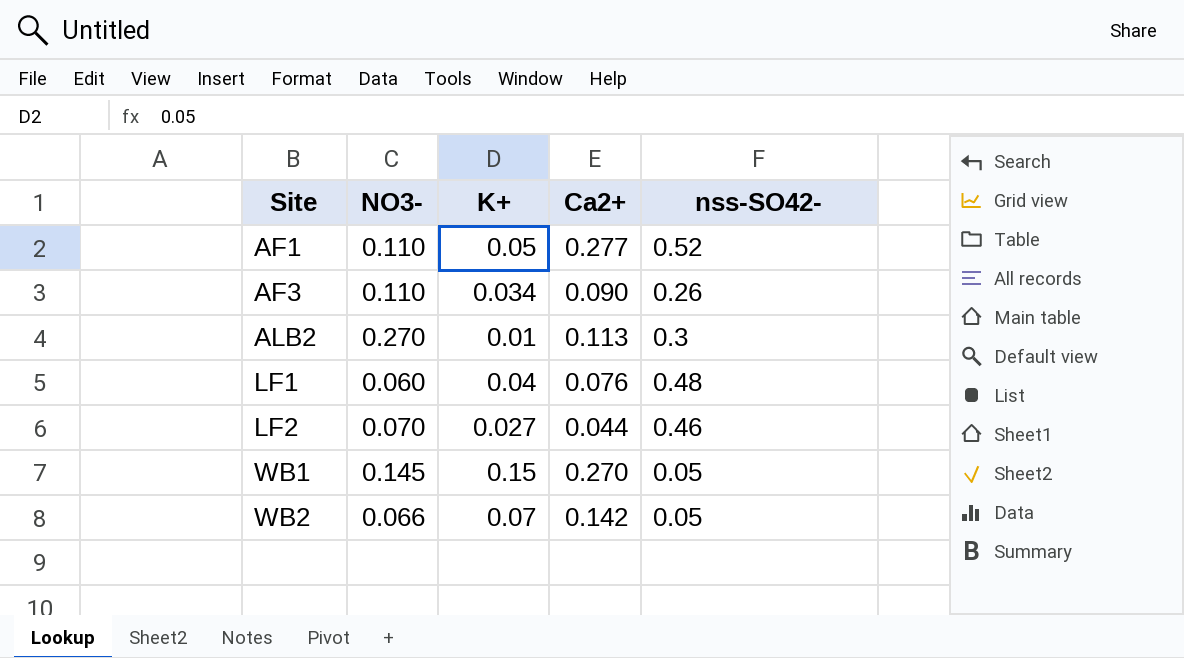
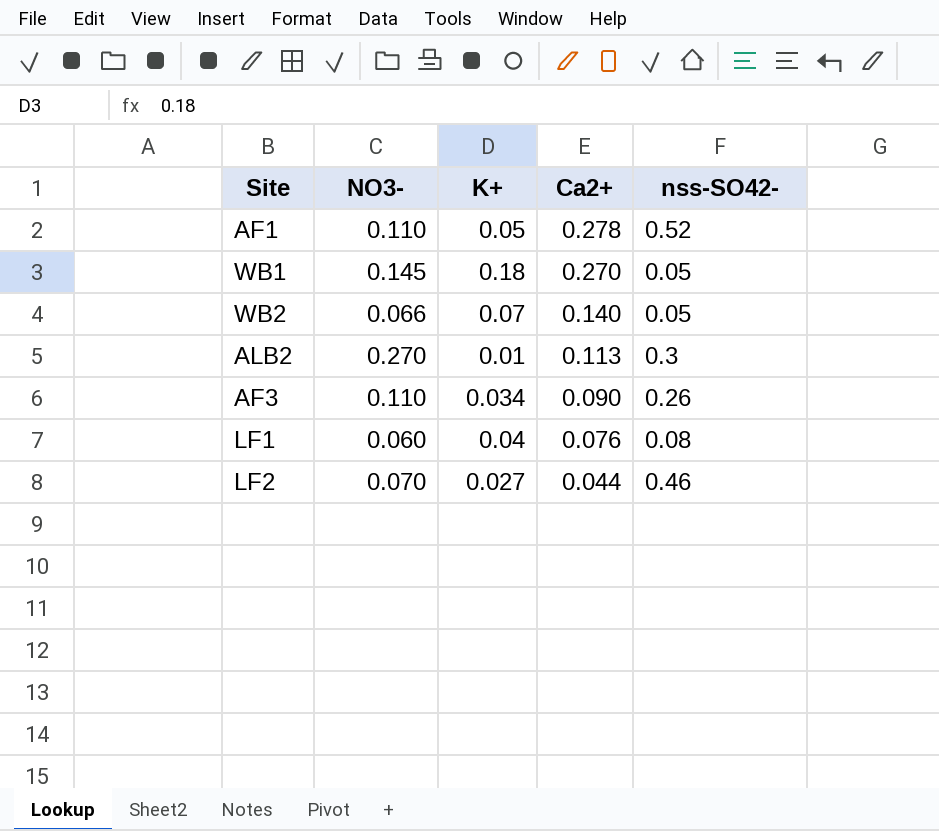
row order: Site ascending -> Ca2+ descending
AF1 | Ca2+: 0.277 -> 0.278
WB1 | K+: 0.15 -> 0.18
WB2 | Ca2+: 0.142 -> 0.140
LF1 | nss-SO42-: 0.48 -> 0.08

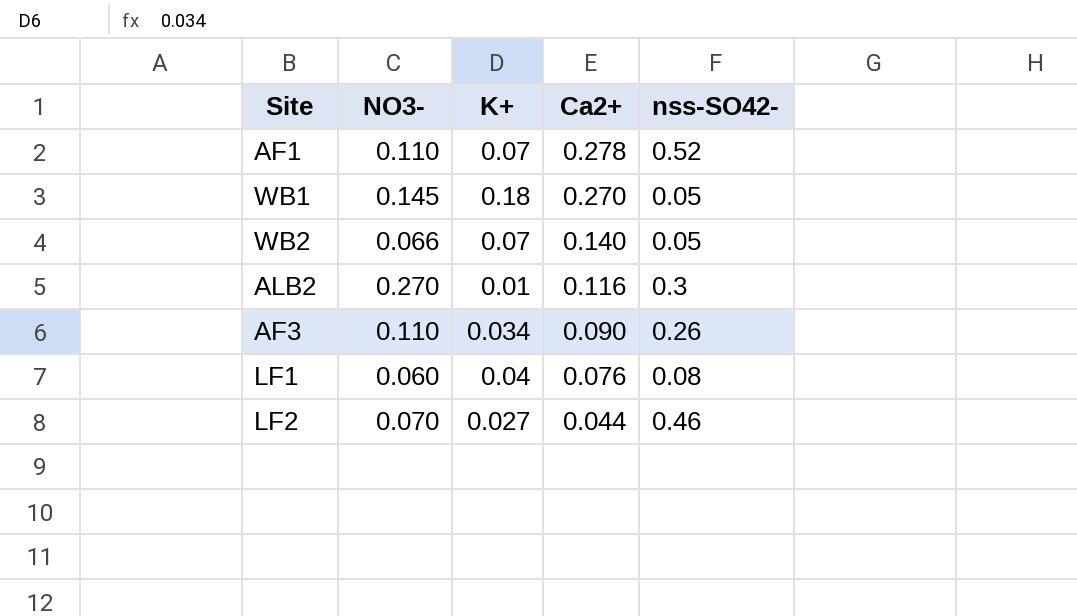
AF1 | K+: 0.05 -> 0.07
ALB2 | Ca2+: 0.113 -> 0.116

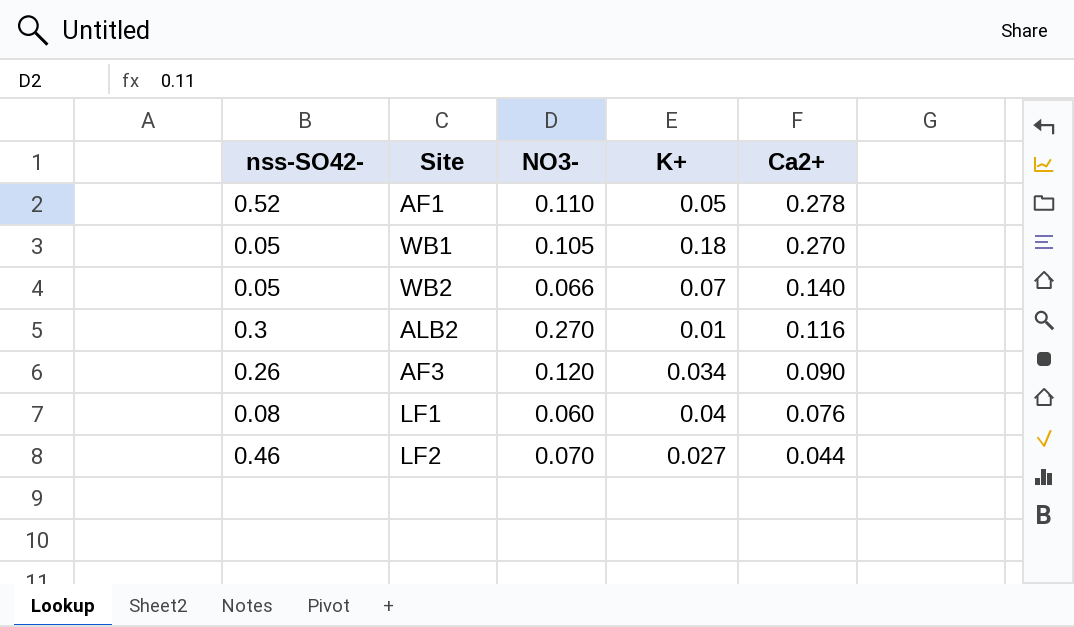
column nss-SO42- | position: 5 -> 1
AF1 | K+: 0.07 -> 0.05
WB1 | NO3-: 0.145 -> 0.105
AF3 | NO3-: 0.110 -> 0.120

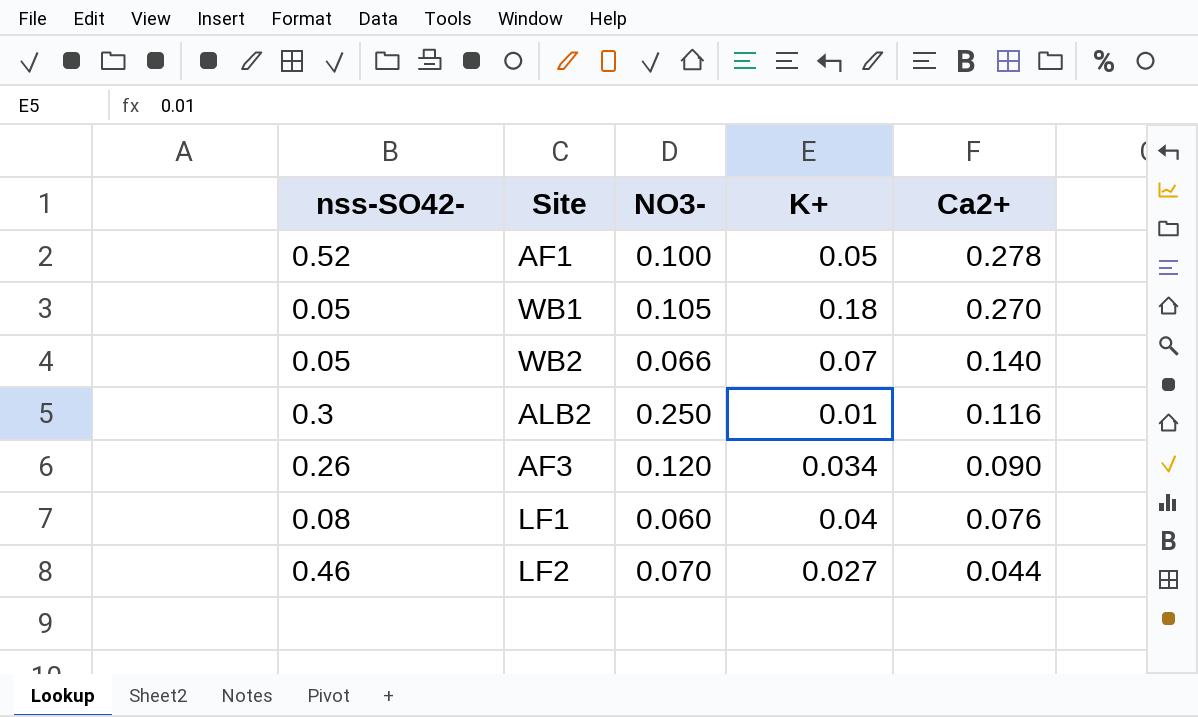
AF1 | NO3-: 0.110 -> 0.100
ALB2 | NO3-: 0.270 -> 0.250

